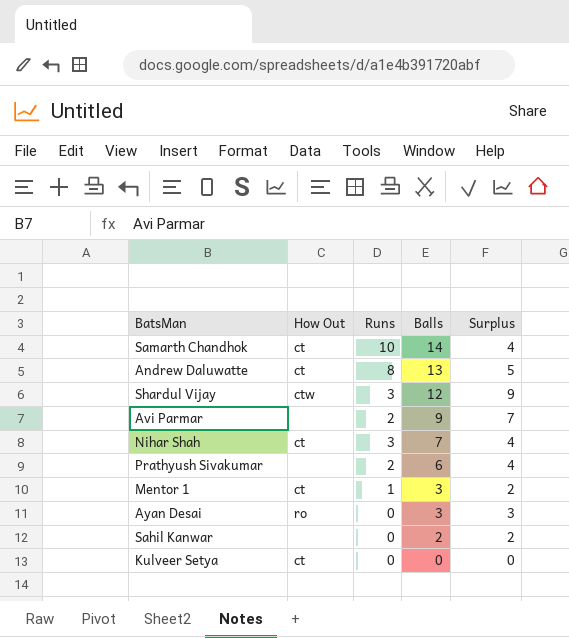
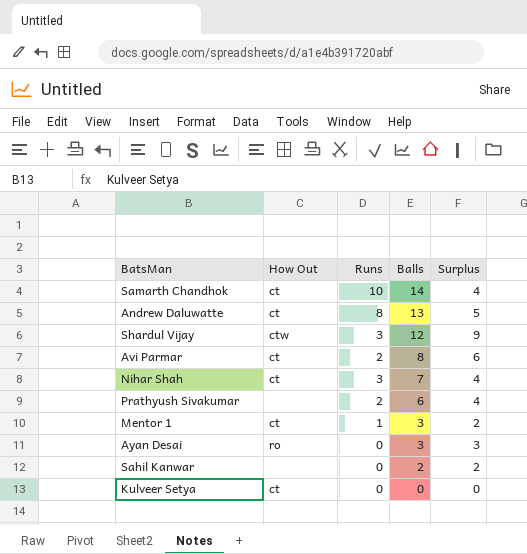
Avi Parmar | How Out: none -> ct
Avi Parmar | Balls: 9 -> 8
Avi Parmar | Surplus: 7 -> 6

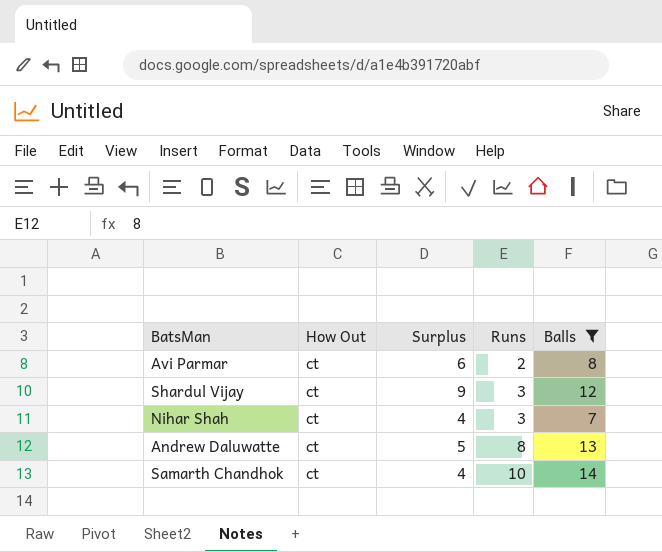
filter: none -> Balls >= 7
row order: Balls descending -> Runs ascending
column Surplus | position: 5 -> 3
Shardul Vijay | How Out: ctw -> ct

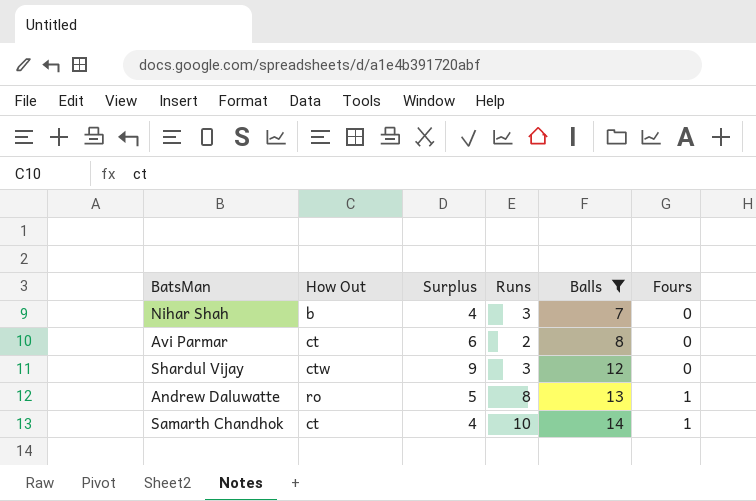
row order: Runs ascending -> Balls ascending
column Fours | position: none -> 6
Nihar Shah | How Out: ct -> b
Shardul Vijay | How Out: ct -> ctw
Andrew Daluwatte | How Out: ct -> ro

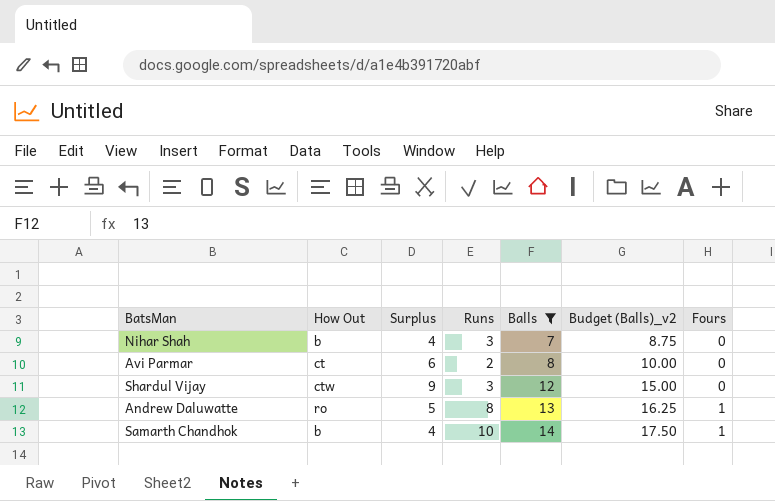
column Budget (Balls)_v2 | formula: none -> [Balls] * 1.25
Samarth Chandhok | How Out: ct -> b

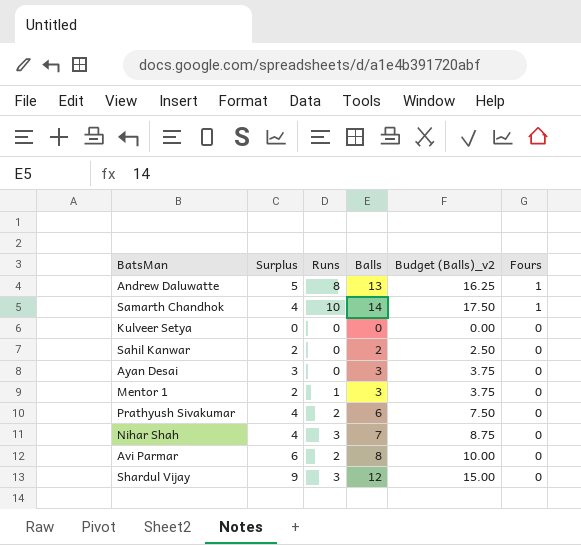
filter: Balls >= 7 -> none
row order: Balls ascending -> Fours descending
column How Out | position: 2 -> none

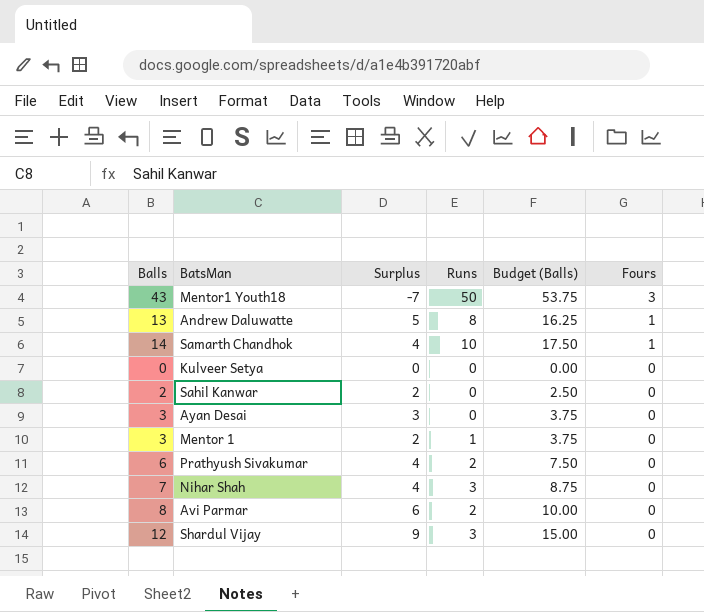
column Balls | position: 4 -> 1
column name: Budget (Balls)_v2 -> Budget (Balls)
row Mentor1 Youth18: none -> 43 | -7 | 50 | 53.75 | 3

